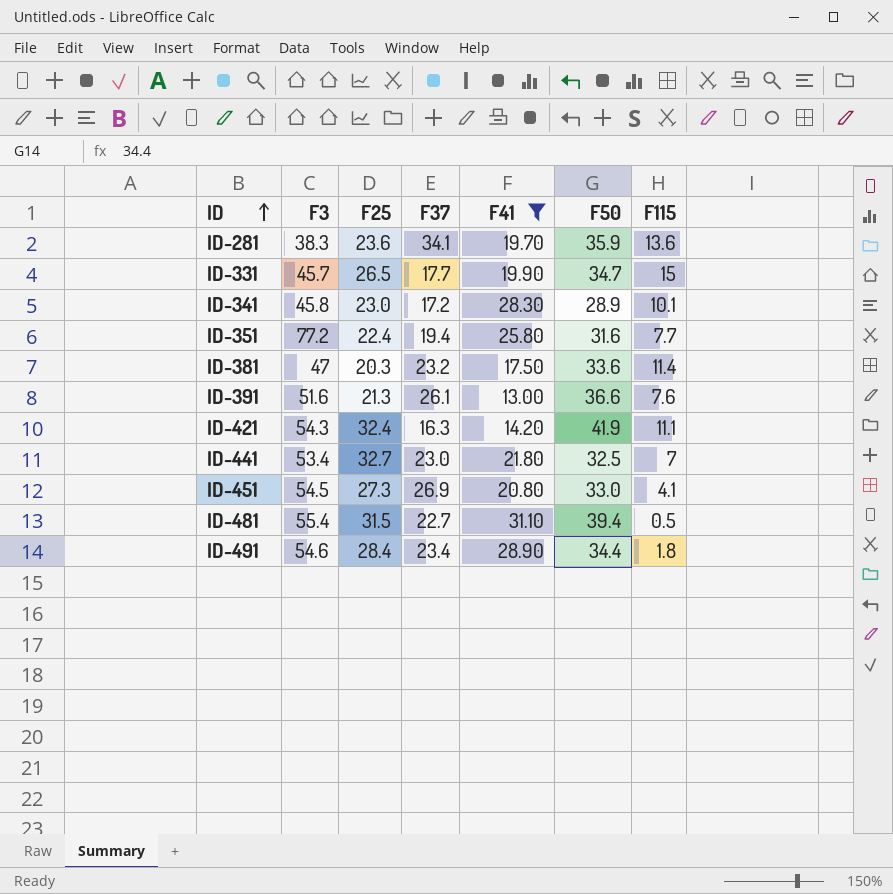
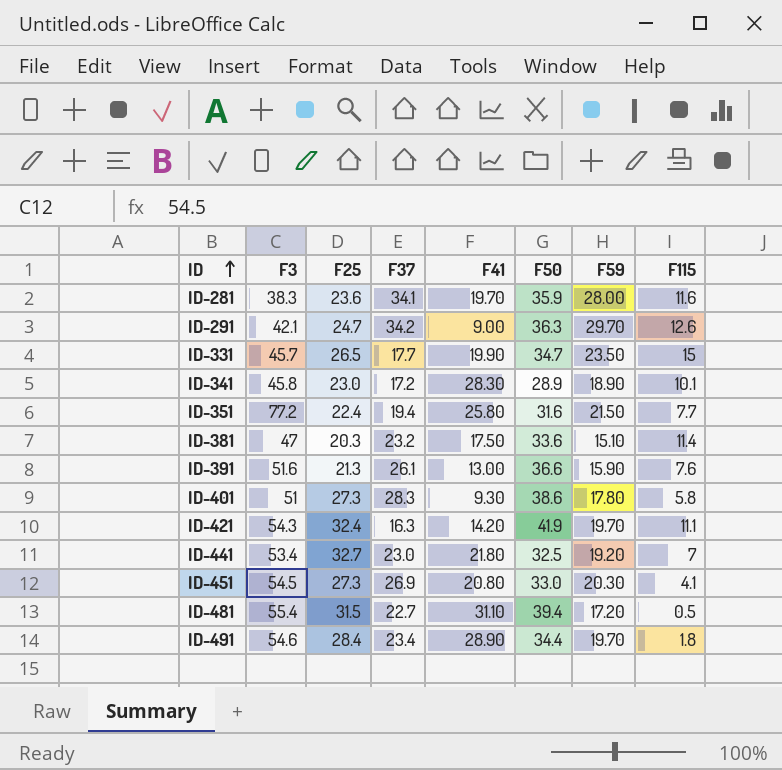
filter: F41 >= 13.00 -> none
column F59 | position: none -> 7
ID-281 | F115: 13.6 -> 11.6

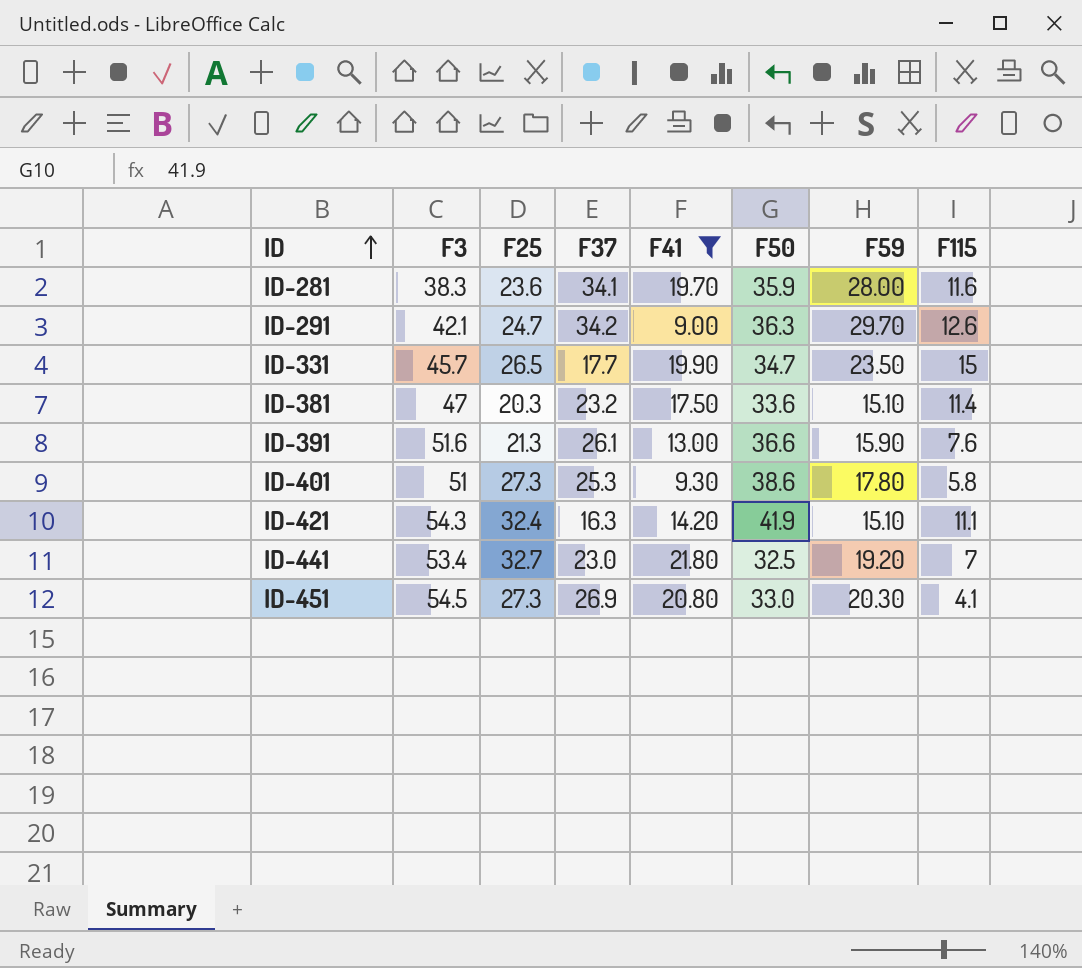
filter: none -> F41 <= 21.80
ID-401 | F37: 28.3 -> 25.3
ID-421 | F59: 19.70 -> 15.10

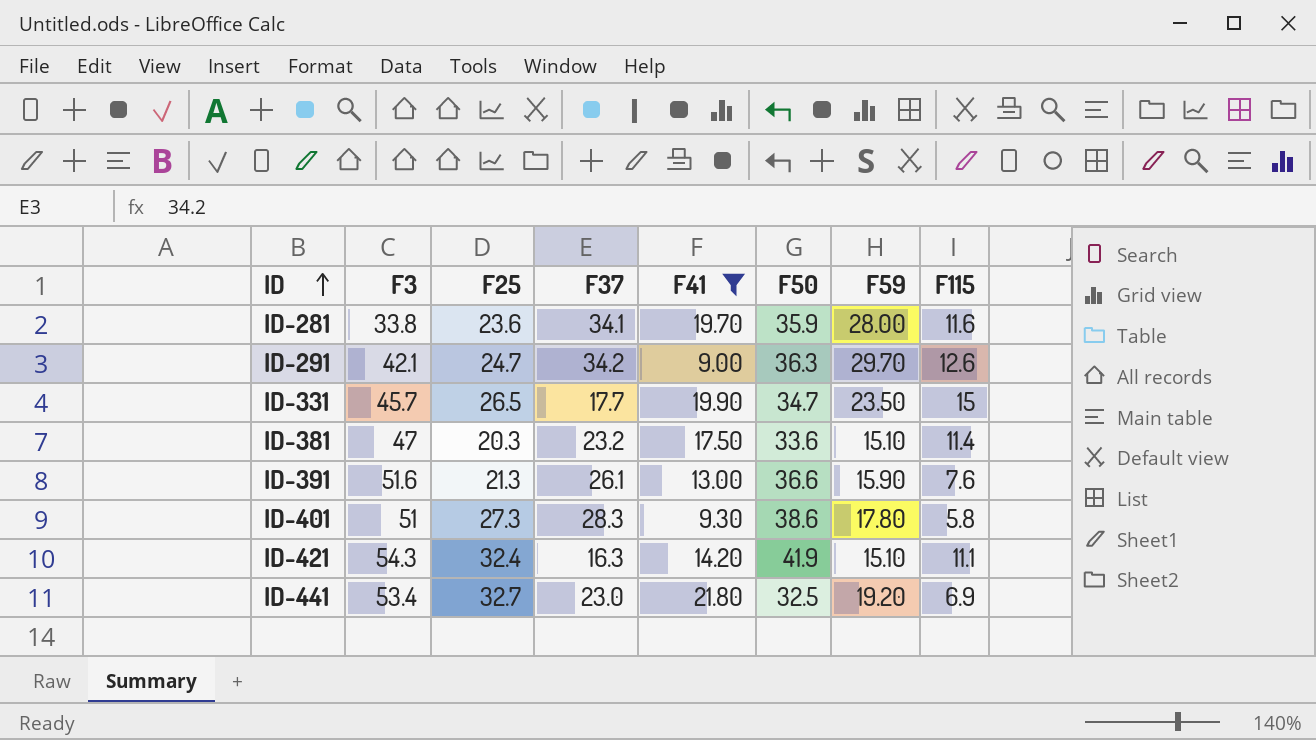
row ID-451: 54.5 | 27.3 | 26.9 | 20.80 | 33.0 | 20.30 | 4.1 -> none
ID-281 | F3: 38.3 -> 33.8
ID-401 | F37: 25.3 -> 28.3
ID-441 | F115: 7 -> 6.9

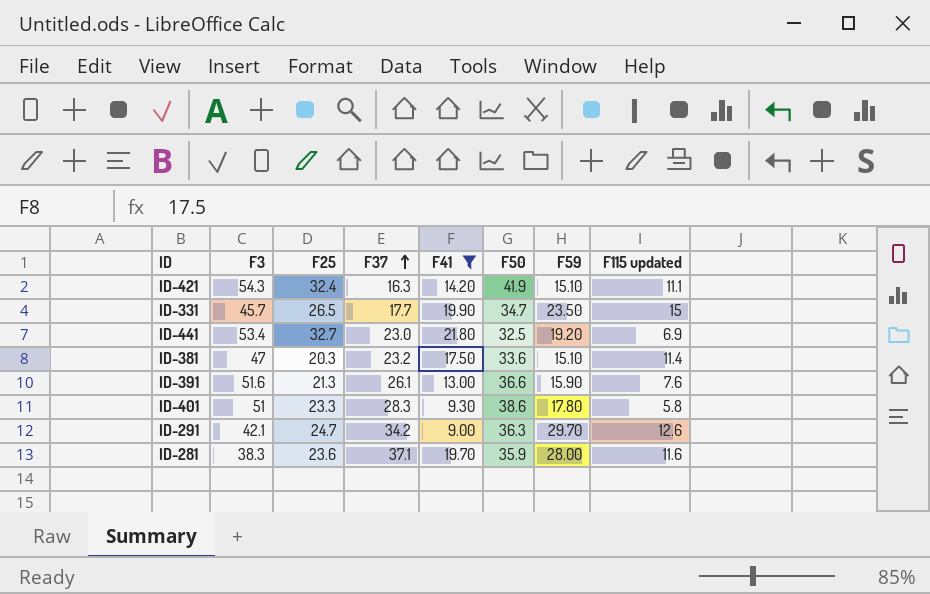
row order: ID ascending -> F37 ascending
column name: F115 -> F115 updated
ID-401 | F25: 27.3 -> 23.3
ID-281 | F3: 33.8 -> 38.3
ID-281 | F37: 34.1 -> 37.1

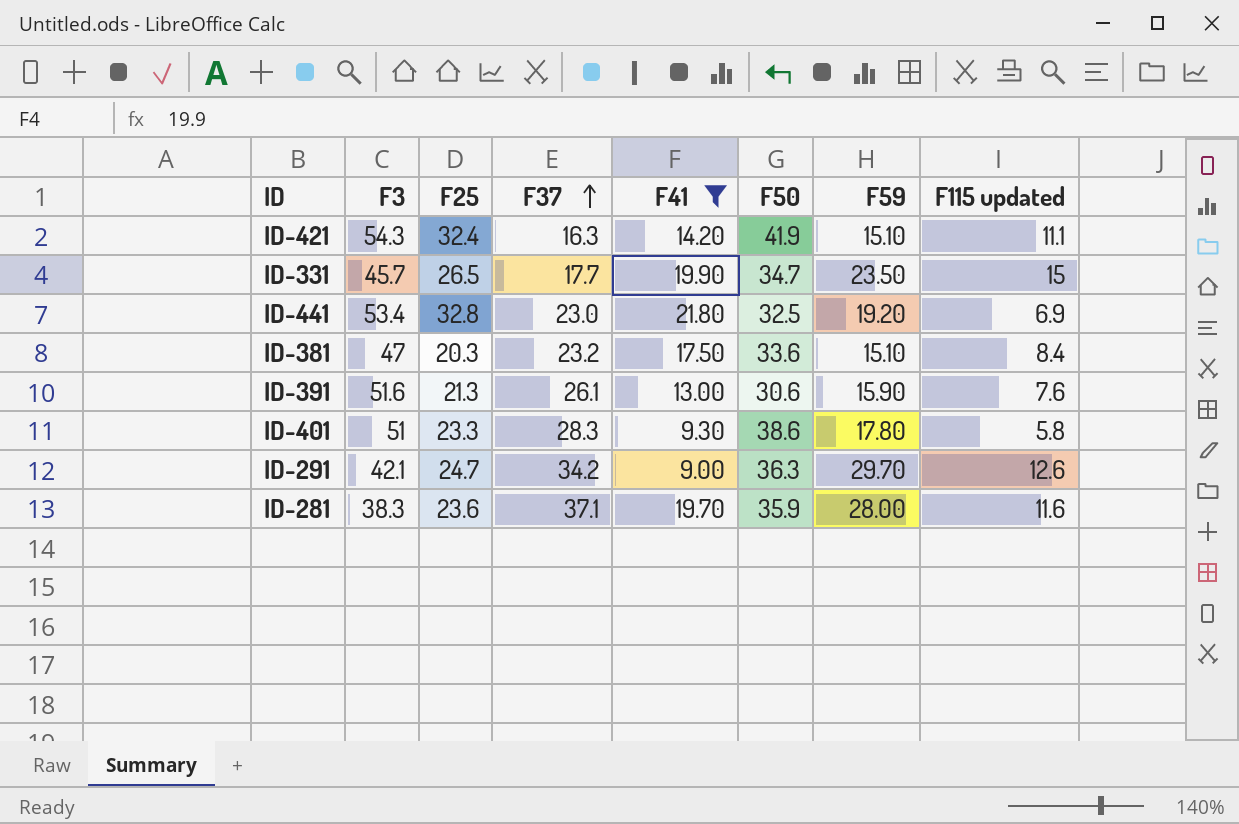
ID-441 | F25: 32.7 -> 32.8
ID-381 | F115 updated: 11.4 -> 8.4
ID-391 | F50: 36.6 -> 30.6

